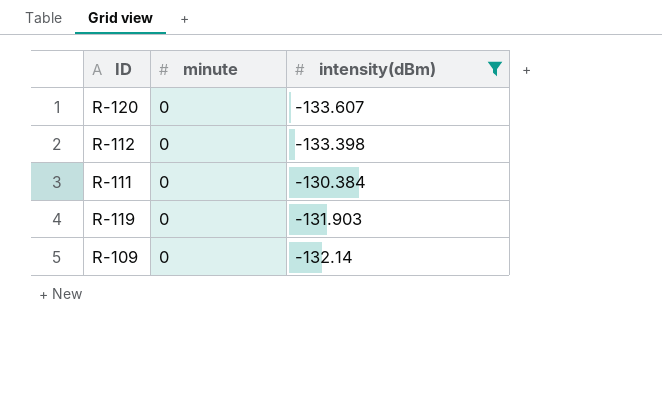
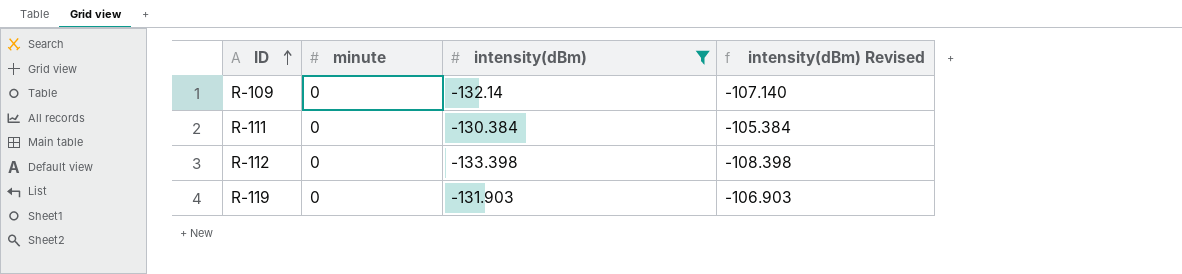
row order: none -> ID ascending
column intensity(dBm) Revised | formula: none -> [intensity(dBm)] + 25
row R-120: 0 | -133.607 -> none

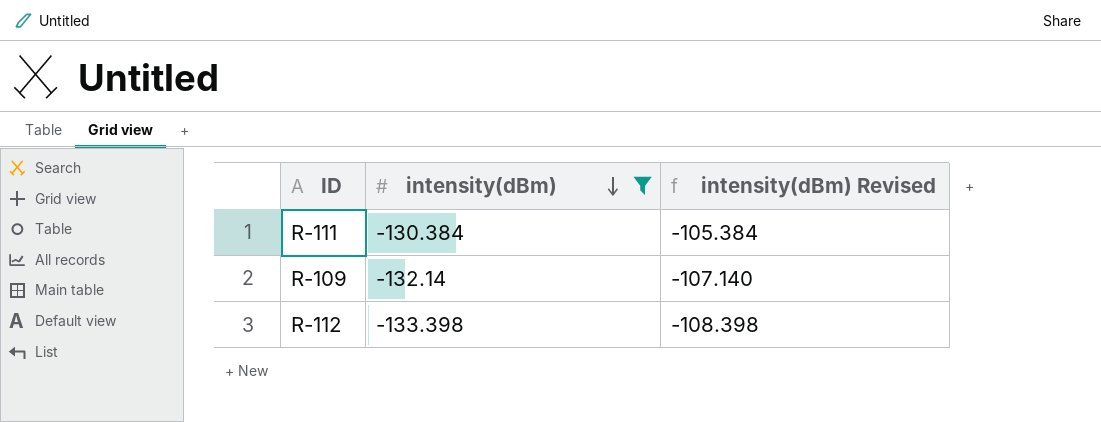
row order: ID ascending -> intensity(dBm) descending
column minute | position: 2 -> none
row R-119: 0 | -131.903 | -106.903 -> none

